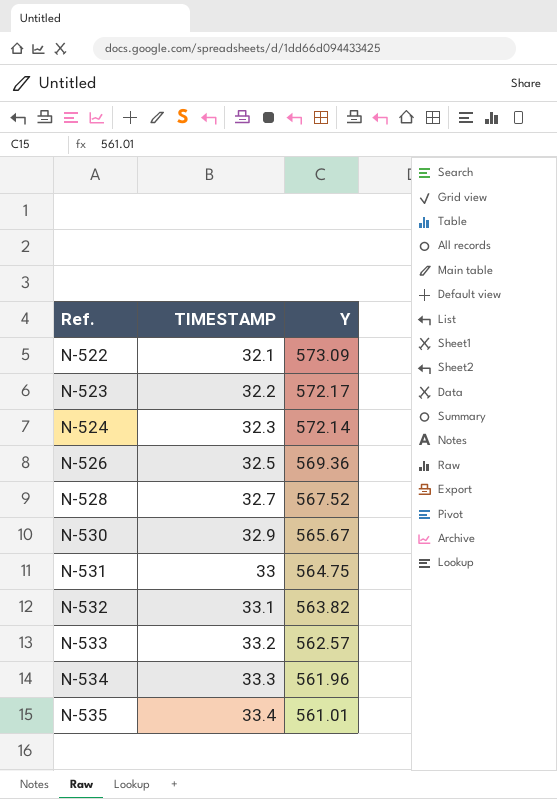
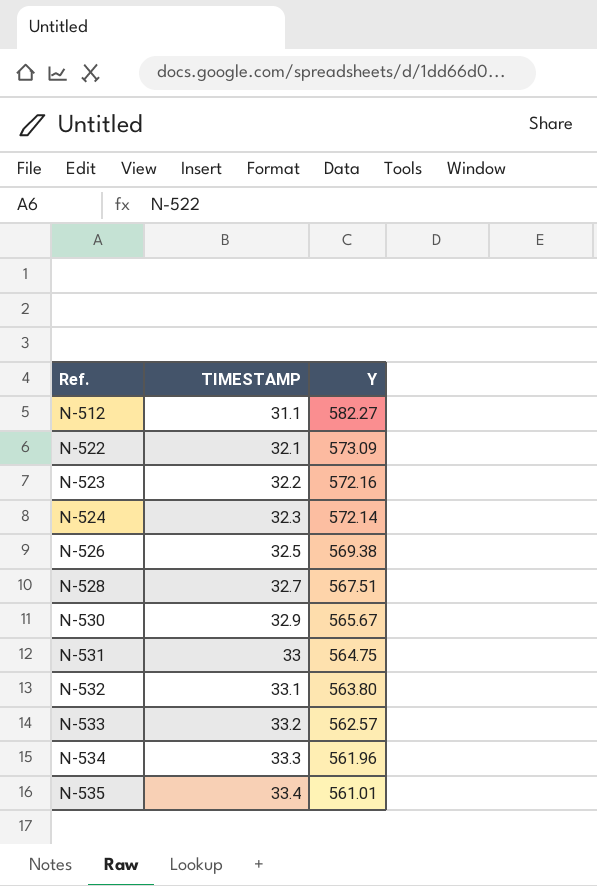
row N-512: none -> 31.1 | 582.27
N-523 | Y: 572.17 -> 572.16
N-526 | Y: 569.36 -> 569.38
N-528 | Y: 567.52 -> 567.51
N-532 | Y: 563.82 -> 563.80

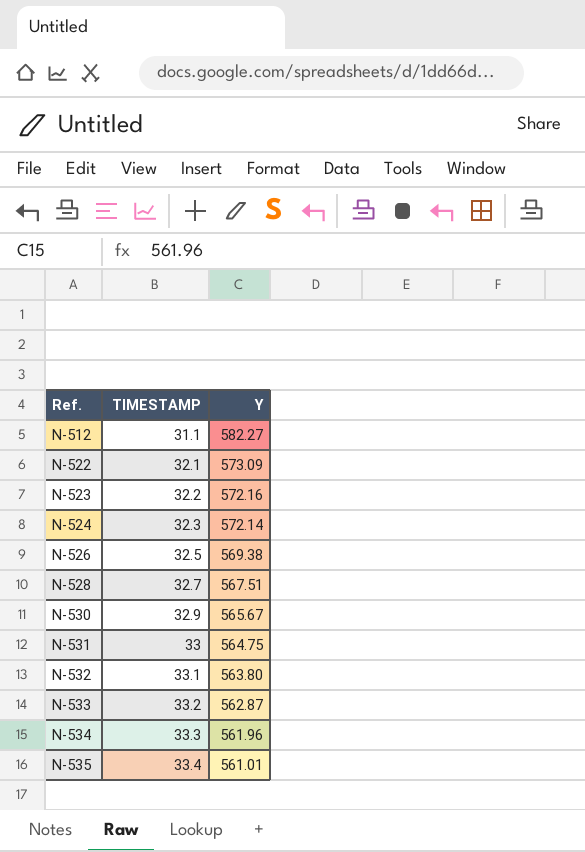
N-533 | Y: 562.57 -> 562.87

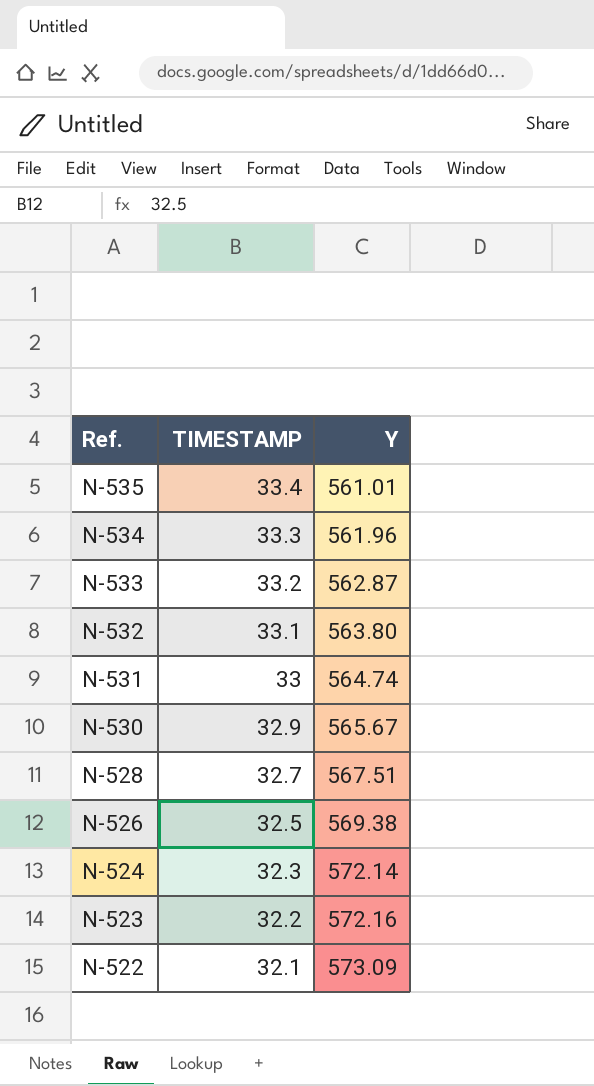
row order: Ref. ascending -> Ref. descending
row N-512: 31.1 | 582.27 -> none
N-531 | Y: 564.75 -> 564.74

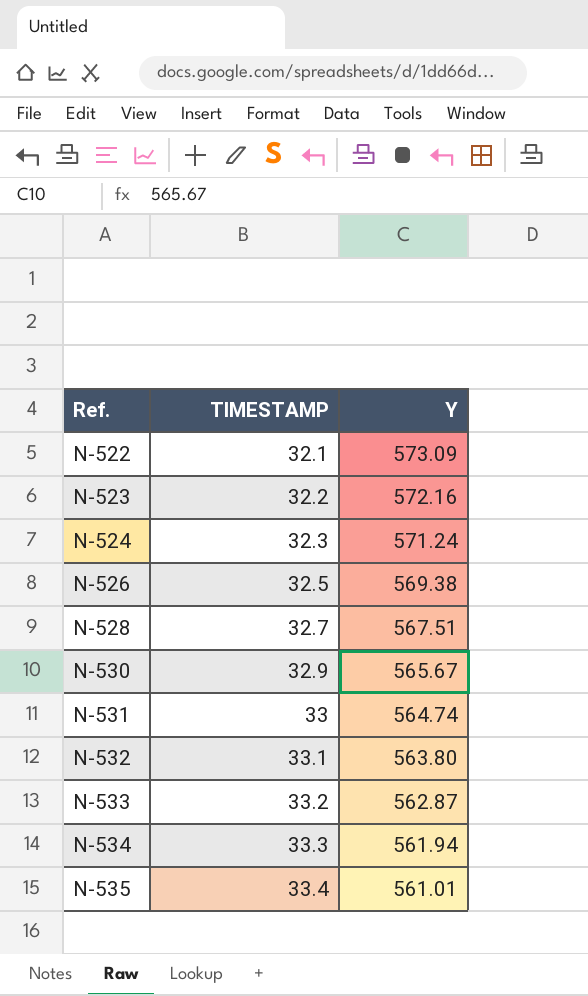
row order: Ref. descending -> Ref. ascending
N-524 | Y: 572.14 -> 571.24
N-534 | Y: 561.96 -> 561.94

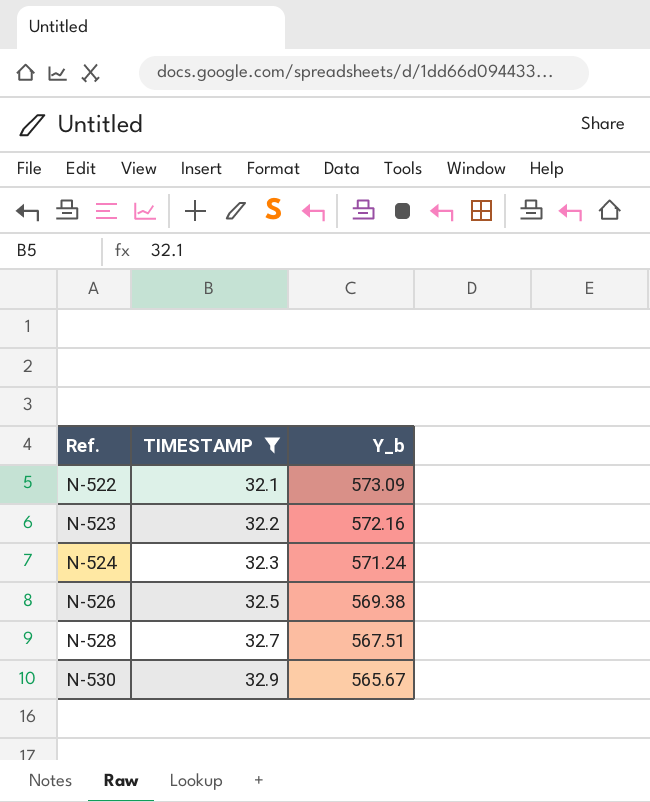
filter: none -> TIMESTAMP <= 32.9
column name: Y -> Y_b

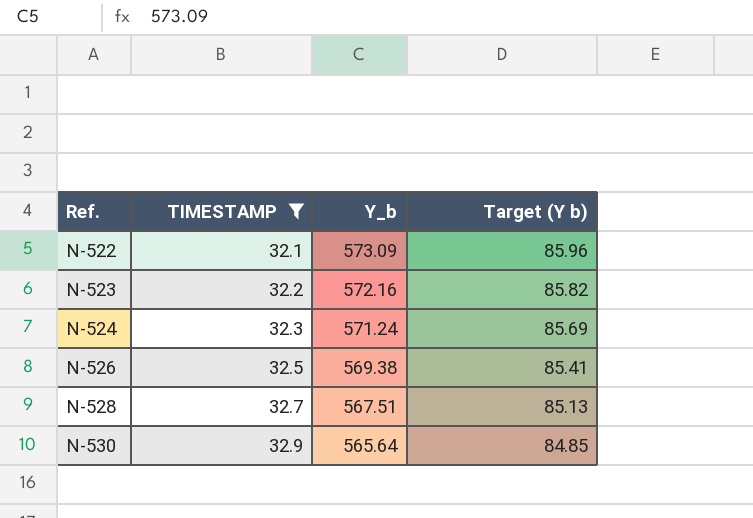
column Target (Y b) | formula: none -> [Y_b] * 0.15
N-530 | Y_b: 565.67 -> 565.64

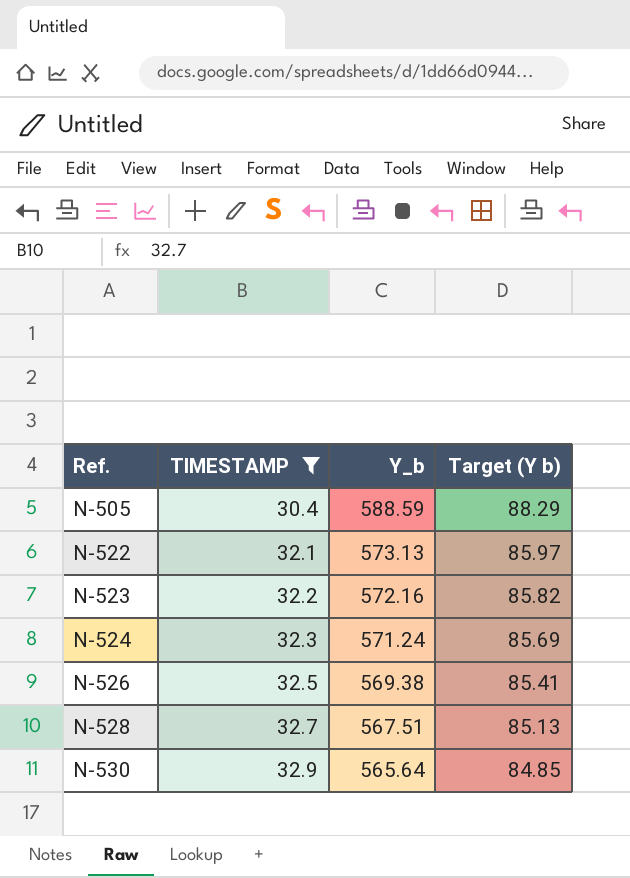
row N-505: none -> 30.4 | 588.59 | 88.29
N-522 | Y_b: 573.09 -> 573.13
N-522 | Target (Y b): 85.96 -> 85.97

